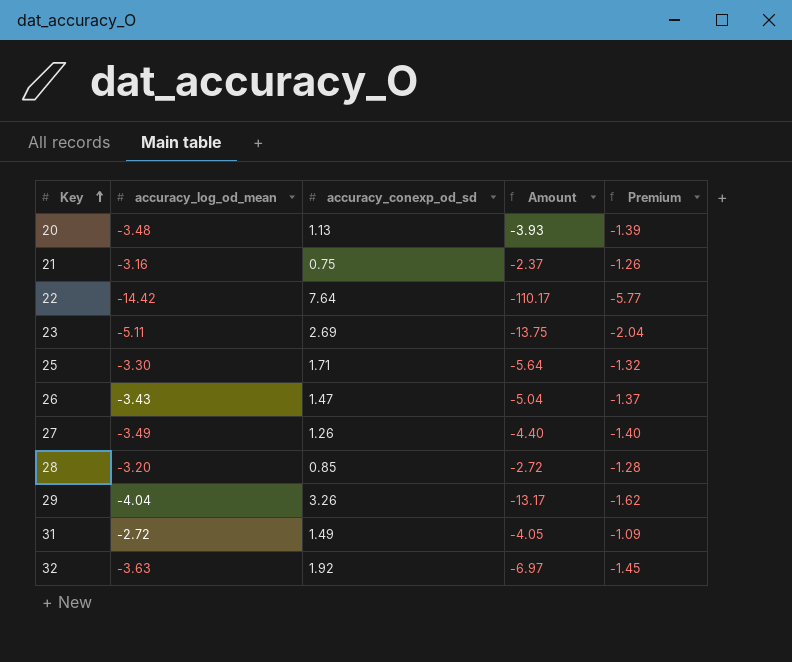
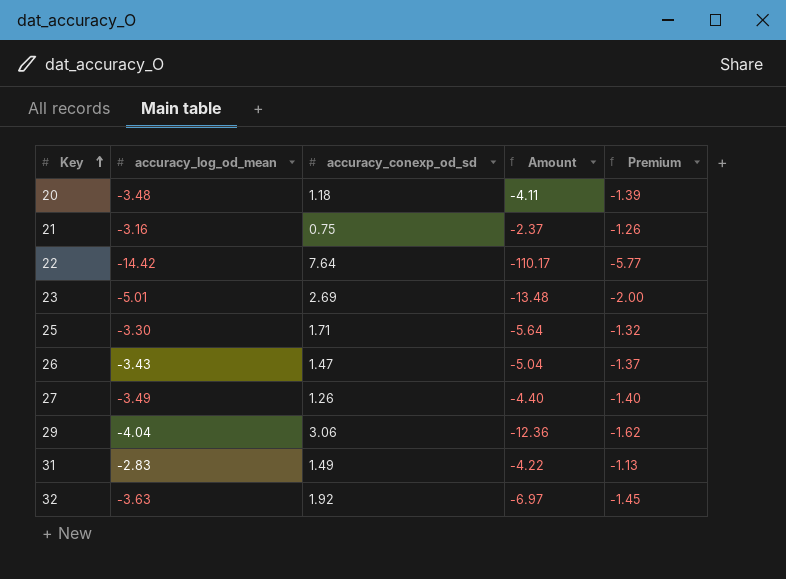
row 28: -3.20 | 0.85 | -2.72 | -1.28 -> none
20 | accuracy_conexp_od_sd: 1.13 -> 1.18
20 | Amount: -3.93 -> -4.11
23 | accuracy_log_od_mean: -5.11 -> -5.01
23 | Amount: -13.75 -> -13.48
23 | Premium: -2.04 -> -2.00
29 | accuracy_conexp_od_sd: 3.26 -> 3.06
29 | Amount: -13.17 -> -12.36
31 | accuracy_log_od_mean: -2.72 -> -2.83
31 | Amount: -4.05 -> -4.22
31 | Premium: -1.09 -> -1.13

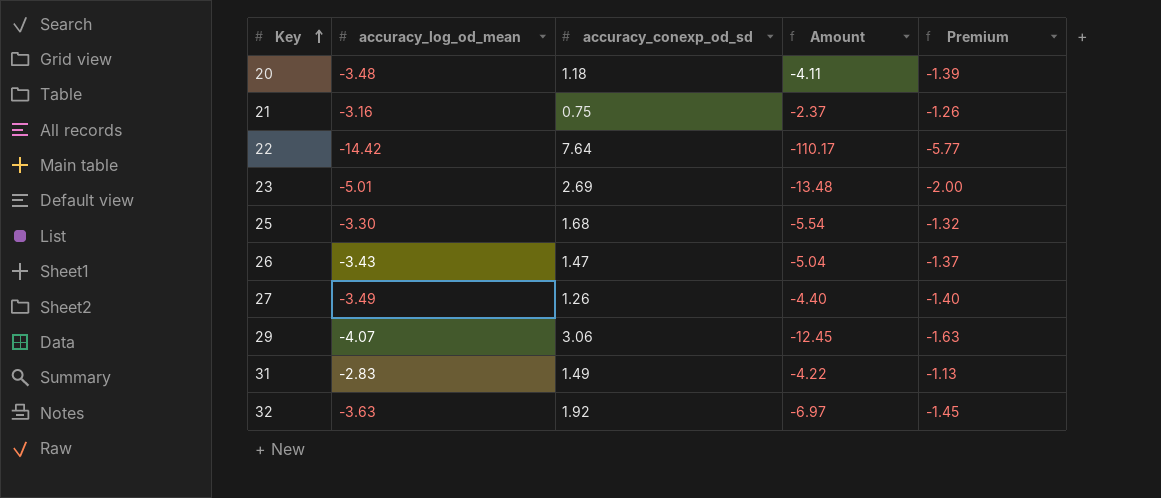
25 | accuracy_conexp_od_sd: 1.71 -> 1.68
25 | Amount: -5.64 -> -5.54
29 | accuracy_log_od_mean: -4.04 -> -4.07
29 | Amount: -12.36 -> -12.45
29 | Premium: -1.62 -> -1.63

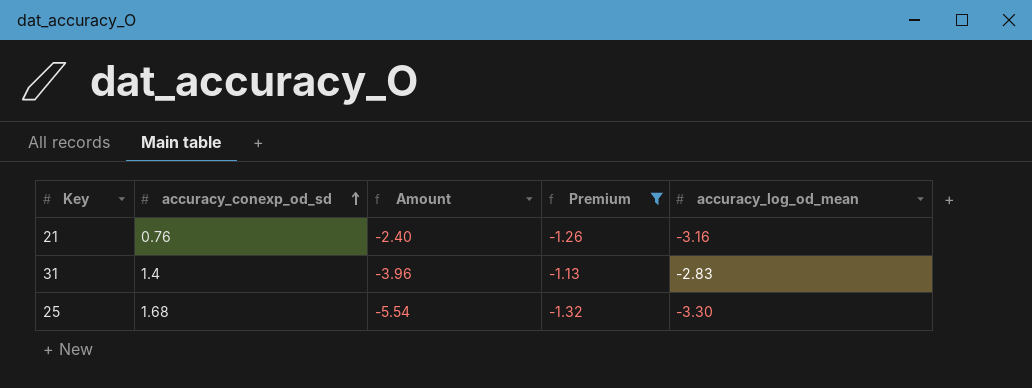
filter: none -> Premium >= -1.32
row order: Key ascending -> accuracy_conexp_od_sd ascending
column accuracy_log_od_mean | position: 2 -> 5
21 | accuracy_conexp_od_sd: 0.75 -> 0.76
21 | Amount: -2.37 -> -2.40
31 | accuracy_conexp_od_sd: 1.49 -> 1.4
31 | Amount: -4.22 -> -3.96

